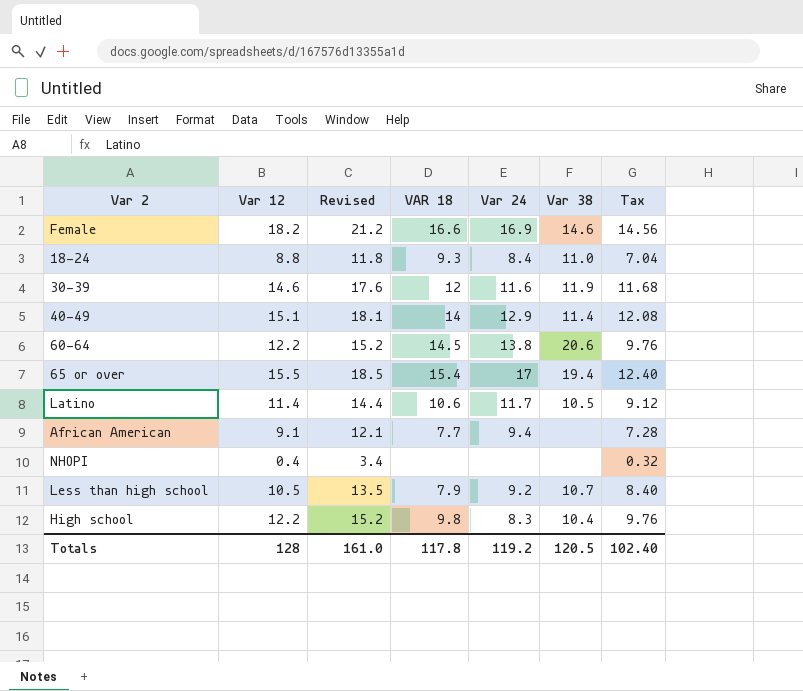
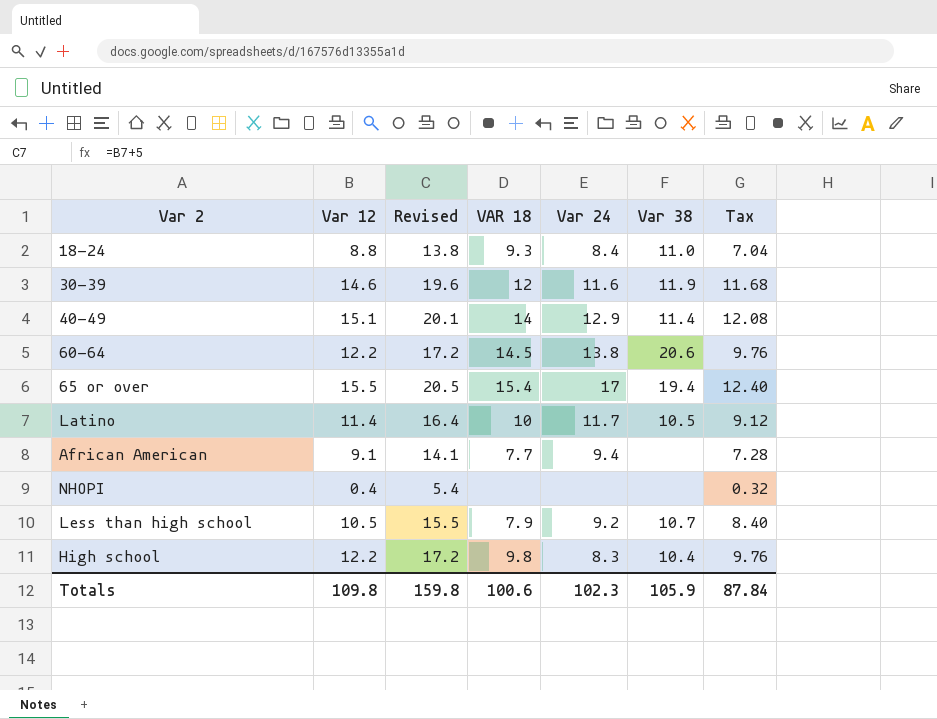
column Revised | formula: [Var 12] + 3 -> [Var 12] + 5
row Female: 18.2 | 21.2 | 16.6 | 16.9 | 14.6 | 14.56 -> none
Latino | VAR 18: 10.6 -> 10
Totals | Var 12: 128 -> 109.8
Totals | Revised: 161.0 -> 159.8
Totals | VAR 18: 117.8 -> 100.6
Totals | Var 24: 119.2 -> 102.3
Totals | Var 38: 120.5 -> 105.9
Totals | Tax: 102.40 -> 87.84

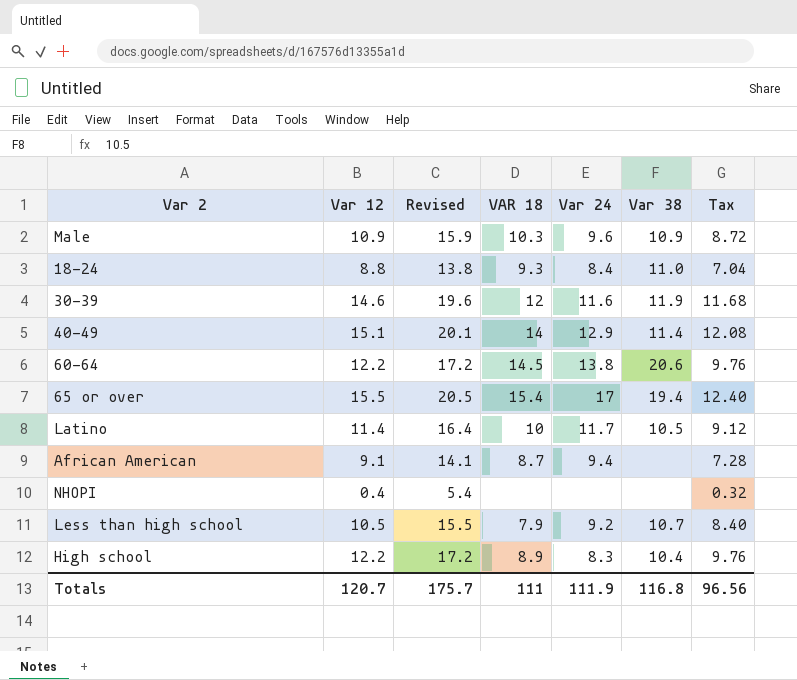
row Male: none -> 10.9 | 15.9 | 10.3 | 9.6 | 10.9 | 8.72
African American | VAR 18: 7.7 -> 8.7
High school | VAR 18: 9.8 -> 8.9
Totals | Var 12: 109.8 -> 120.7
Totals | Revised: 159.8 -> 175.7
Totals | VAR 18: 100.6 -> 111
Totals | Var 24: 102.3 -> 111.9
Totals | Var 38: 105.9 -> 116.8
Totals | Tax: 87.84 -> 96.56

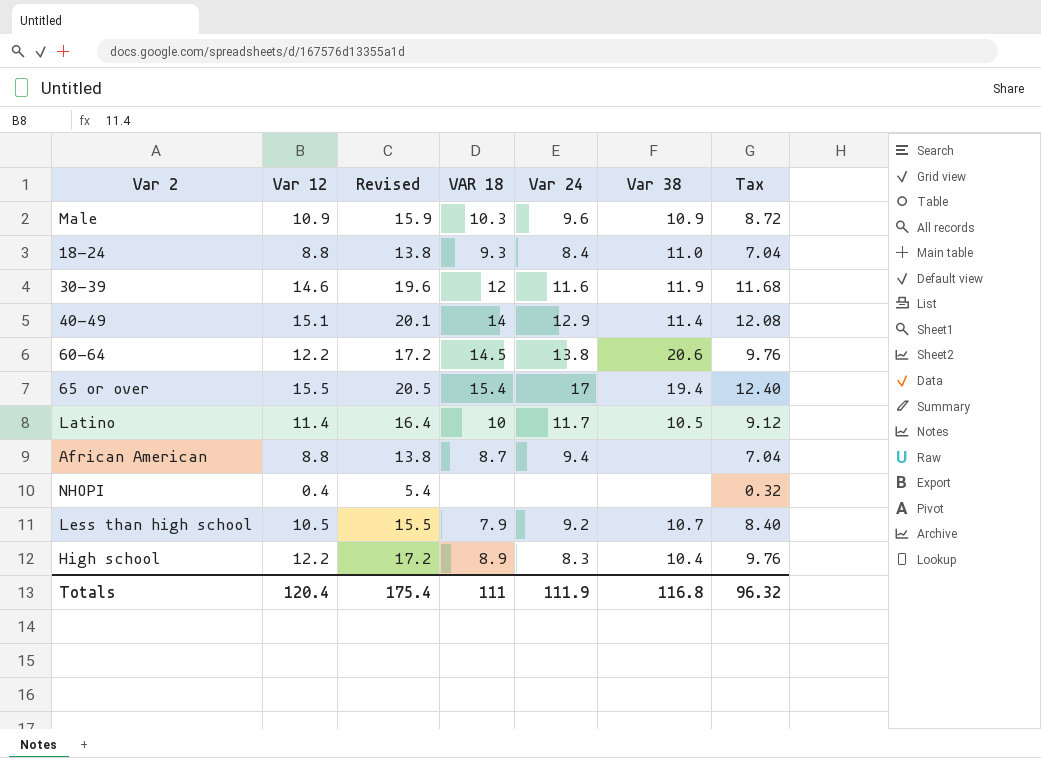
African American | Var 12: 9.1 -> 8.8
African American | Revised: 14.1 -> 13.8
African American | Tax: 7.28 -> 7.04
Totals | Var 12: 120.7 -> 120.4
Totals | Revised: 175.7 -> 175.4
Totals | Tax: 96.56 -> 96.32

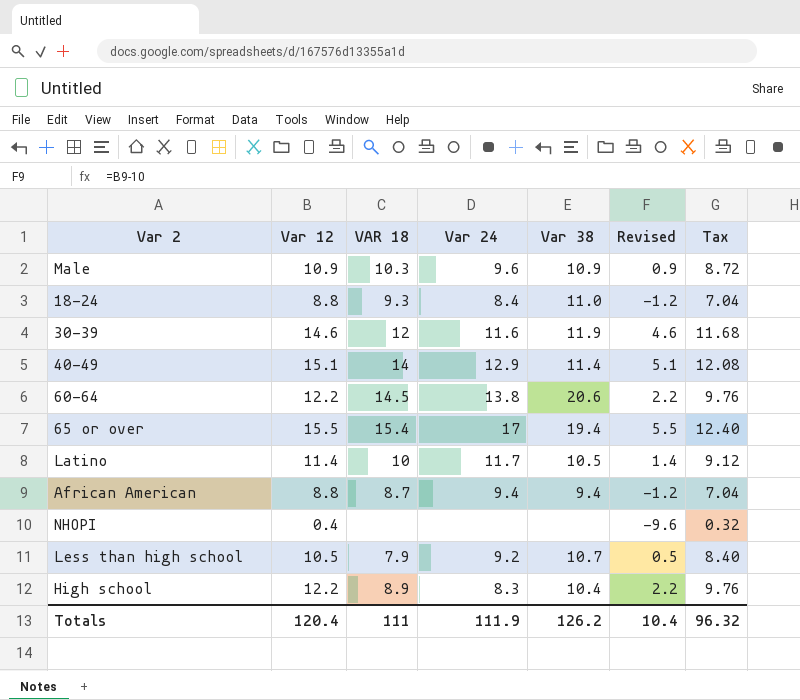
column Revised | formula: [Var 12] + 5 -> [Var 12] - 10
column Revised | position: 3 -> 6
African American | Var 38: none -> 9.4
Totals | Var 38: 116.8 -> 126.2
Totals | Revised: 175.4 -> 10.4

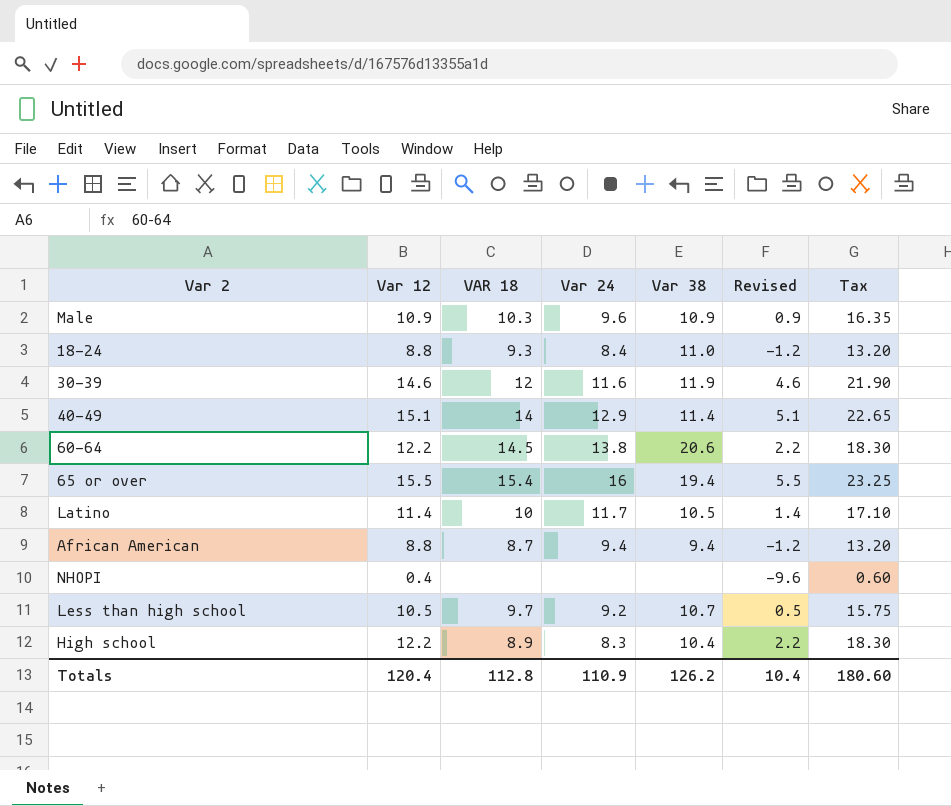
column Tax | formula: [Var 12] * 0.8 -> [Var 12] * 1.5
65 or over | Var 24: 17 -> 16
Less than high school | VAR 18: 7.9 -> 9.7
Totals | VAR 18: 111 -> 112.8
Totals | Var 24: 111.9 -> 110.9
Totals | Tax: 96.32 -> 180.60

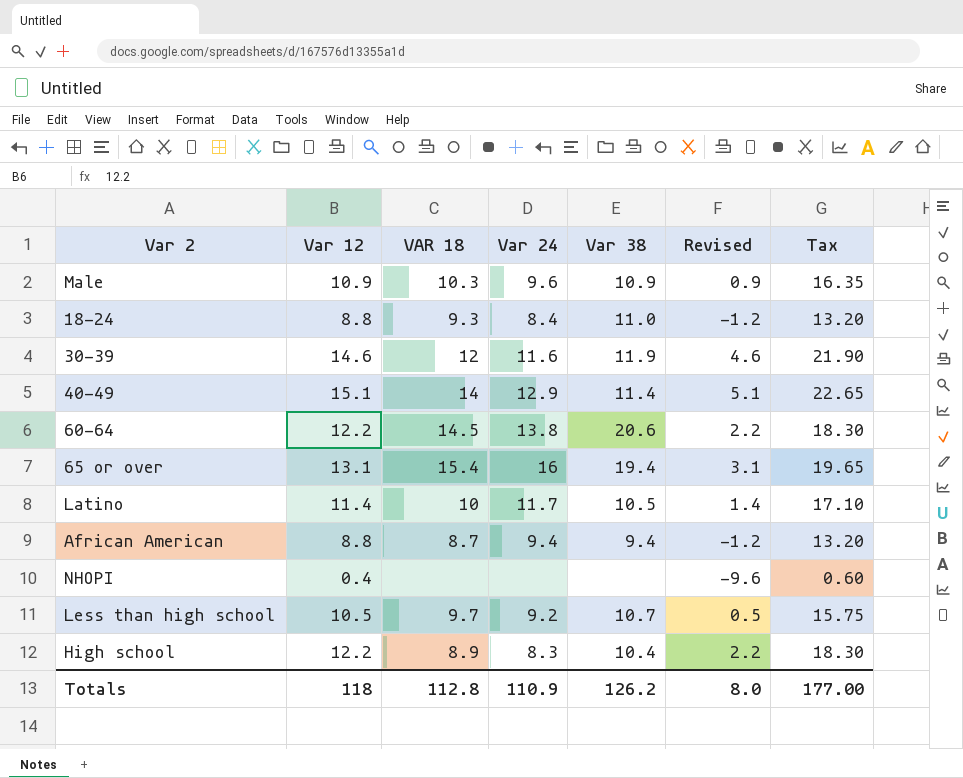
65 or over | Var 12: 15.5 -> 13.1
65 or over | Revised: 5.5 -> 3.1
65 or over | Tax: 23.25 -> 19.65
Totals | Var 12: 120.4 -> 118
Totals | Revised: 10.4 -> 8.0
Totals | Tax: 180.60 -> 177.00

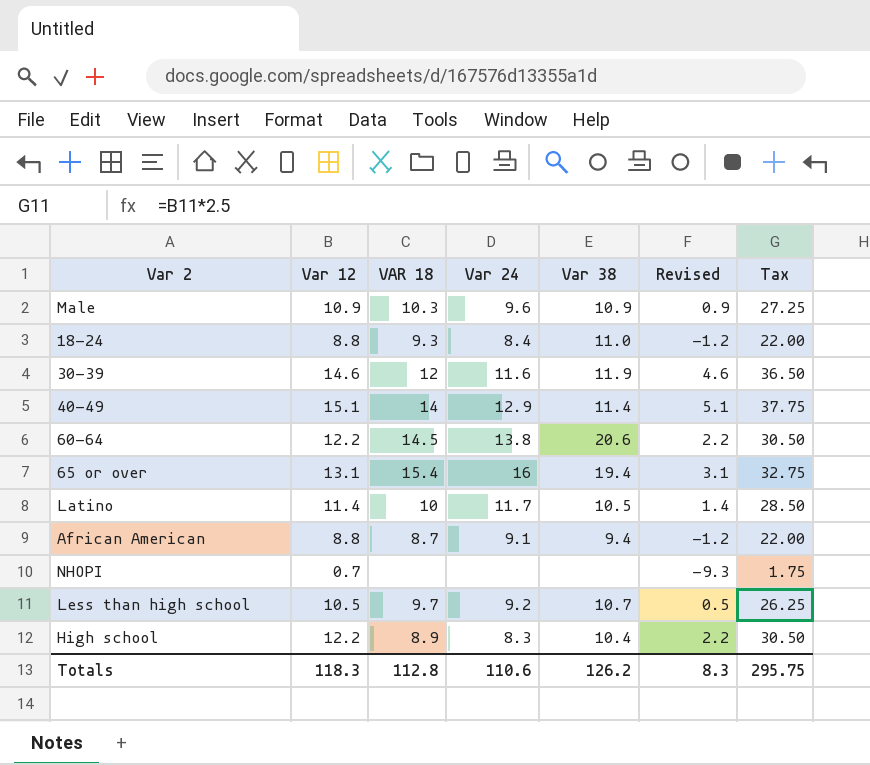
column Tax | formula: [Var 12] * 1.5 -> [Var 12] * 2.5
African American | Var 24: 9.4 -> 9.1
NHOPI | Var 12: 0.4 -> 0.7
NHOPI | Revised: -9.6 -> -9.3
Totals | Var 12: 118 -> 118.3
Totals | Var 24: 110.9 -> 110.6
Totals | Revised: 8.0 -> 8.3
Totals | Tax: 177.00 -> 295.75

